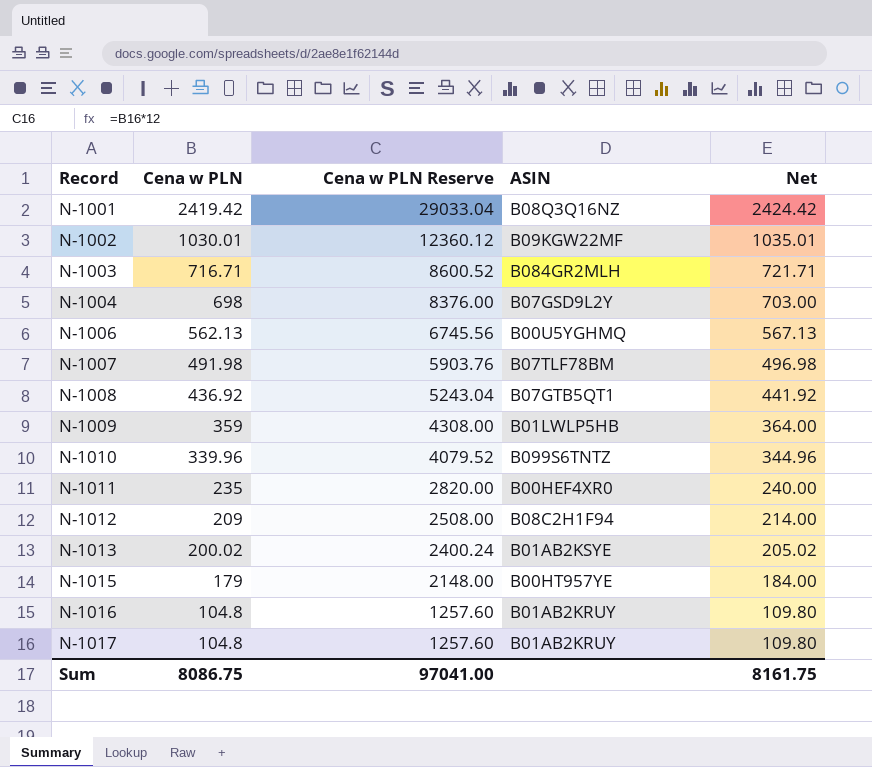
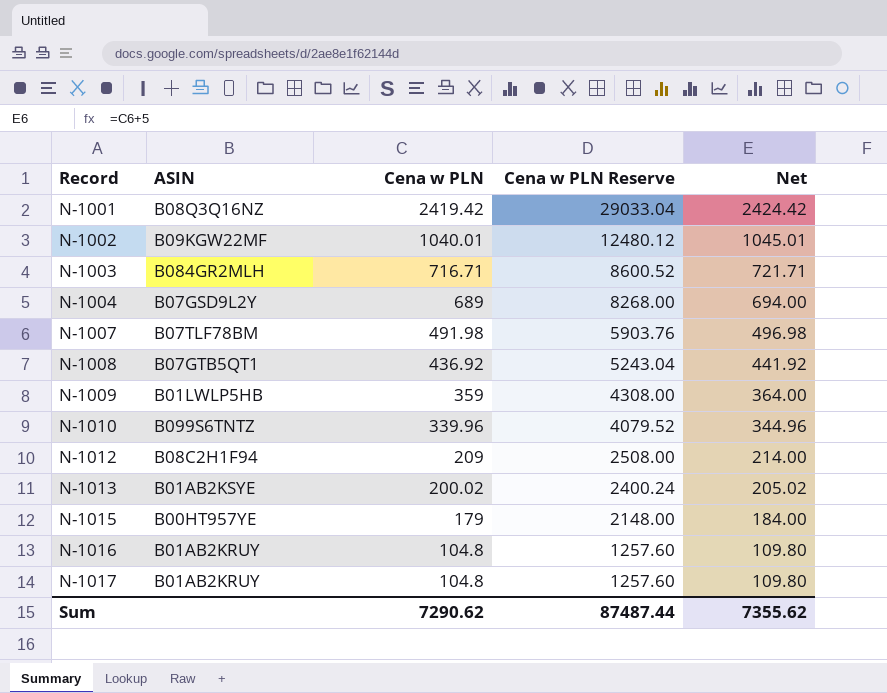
column ASIN | position: 4 -> 2
row N-1006: 562.13 | 6745.56 | B00U5YGHMQ | 567.13 -> none
row N-1011: 235 | 2820.00 | B00HEF4XR0 | 240.00 -> none
N-1002 | Cena w PLN: 1030.01 -> 1040.01
N-1002 | Cena w PLN Reserve: 12360.12 -> 12480.12
N-1002 | Net: 1035.01 -> 1045.01
N-1004 | Cena w PLN: 698 -> 689
N-1004 | Cena w PLN Reserve: 8376.00 -> 8268.00
N-1004 | Net: 703.00 -> 694.00
Sum | Cena w PLN: 8086.75 -> 7290.62
Sum | Cena w PLN Reserve: 97041.00 -> 87487.44
Sum | Net: 8161.75 -> 7355.62

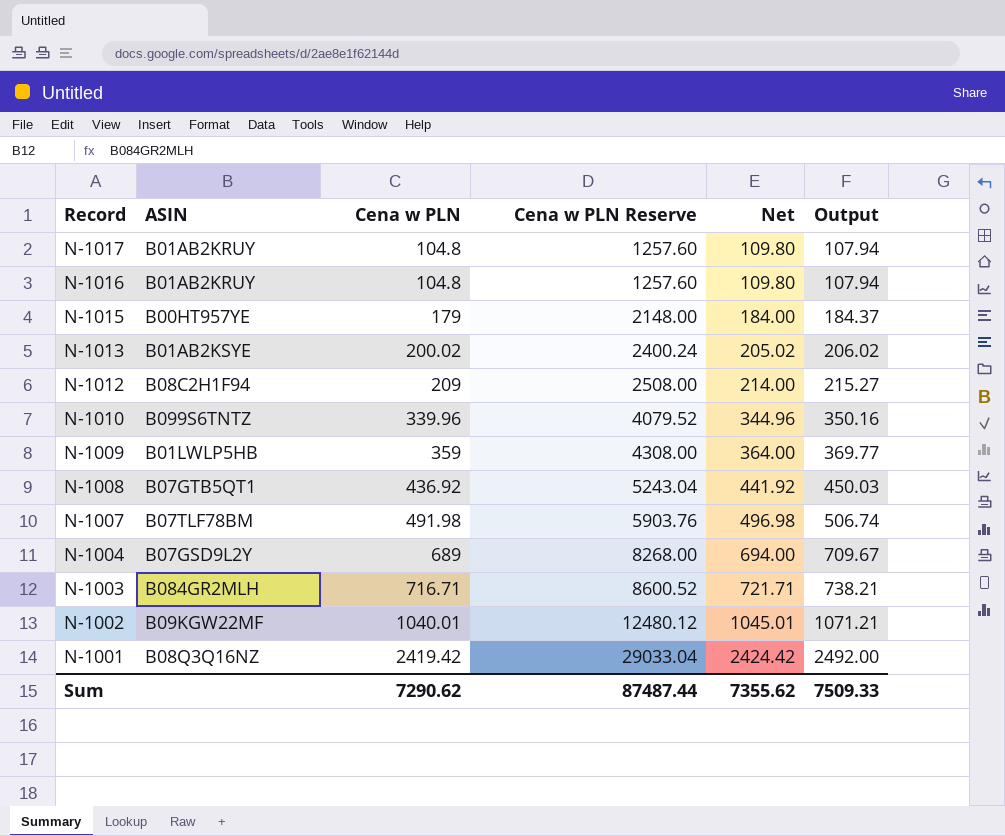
row order: Record ascending -> Record descending
column Output | formula: none -> [Cena w PLN] * 1.03

